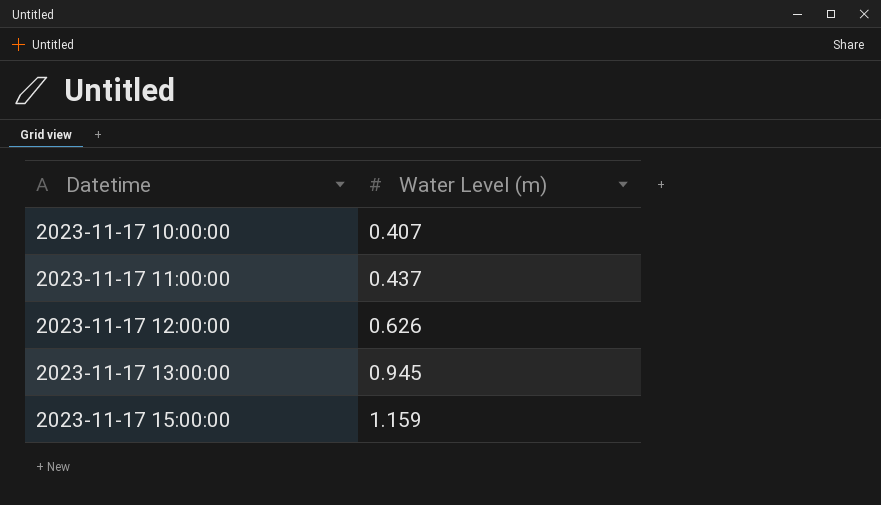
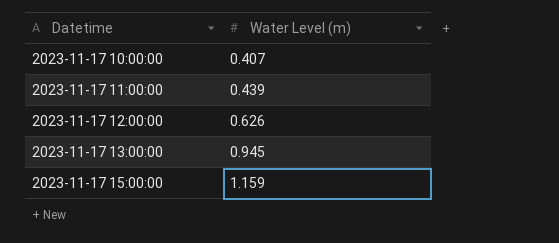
2023-11-17 11:00:00 | Water Level (m): 0.437 -> 0.439

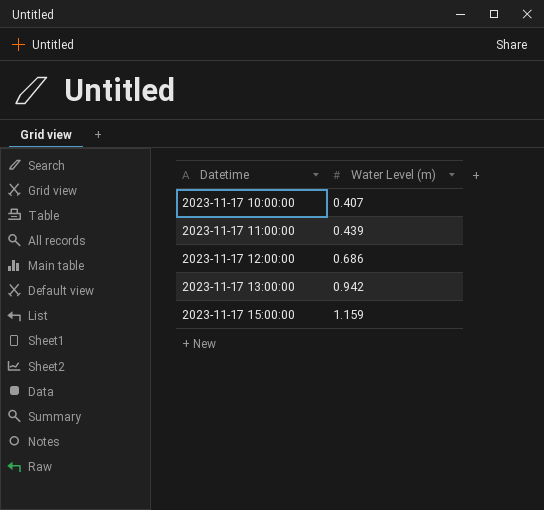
2023-11-17 12:00:00 | Water Level (m): 0.626 -> 0.686
2023-11-17 13:00:00 | Water Level (m): 0.945 -> 0.942

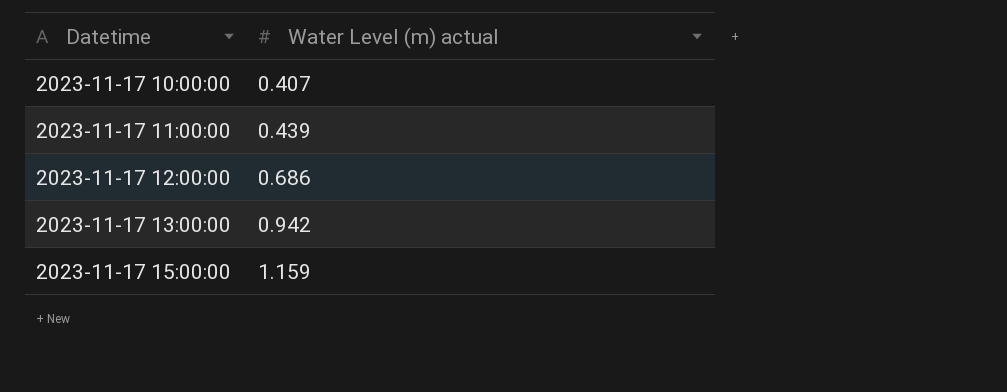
column name: Water Level (m) -> Water Level (m) actual

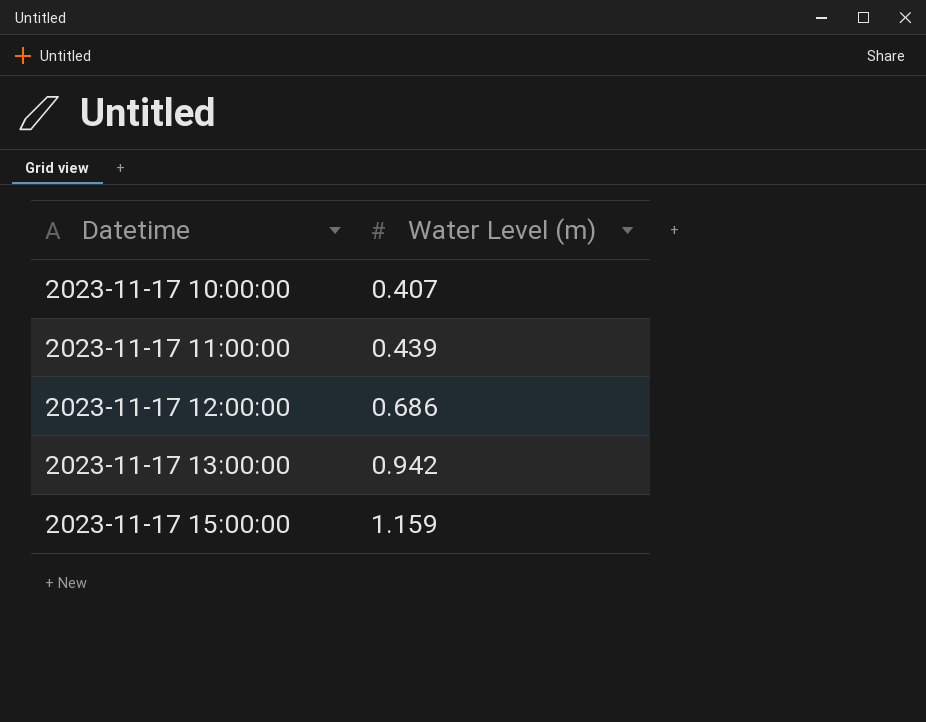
column name: Water Level (m) actual -> Water Level (m)

